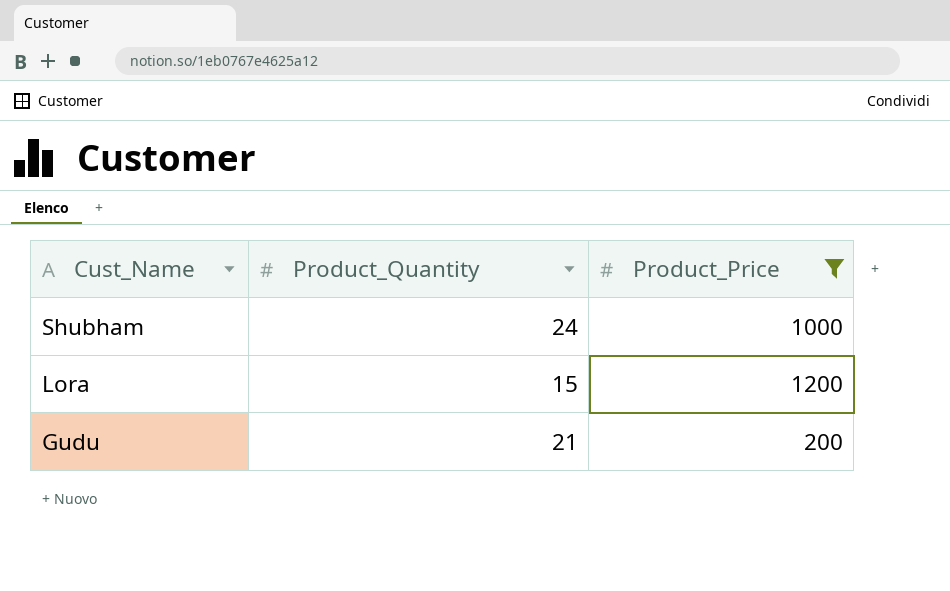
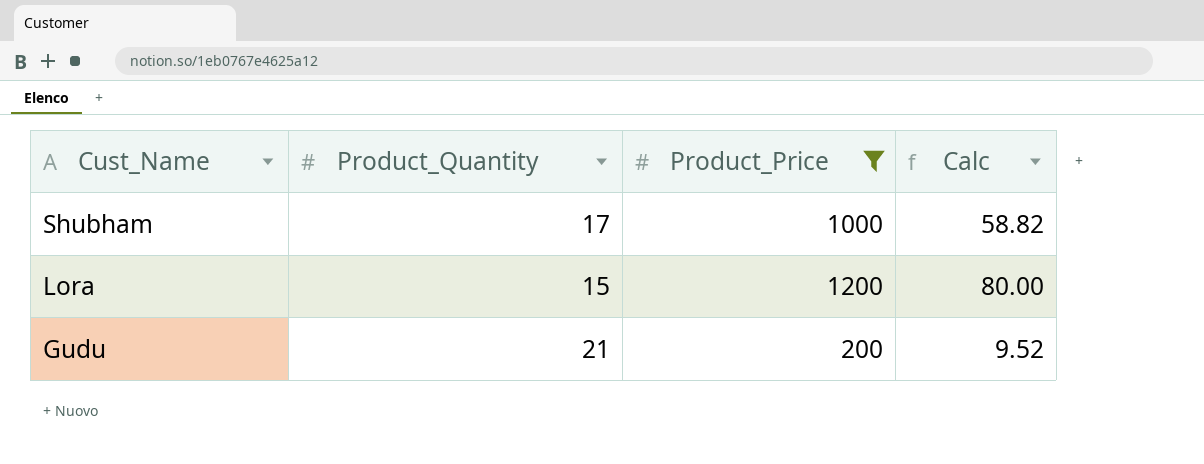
column Calc | formula: none -> [Product_Price] / [Product_Quantity]
Shubham | Product_Quantity: 24 -> 17

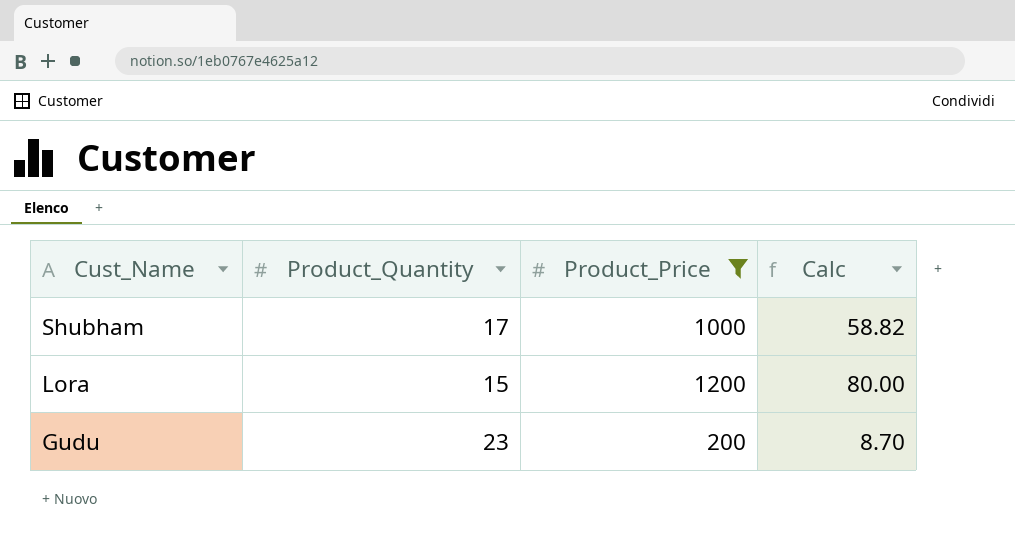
Gudu | Product_Quantity: 21 -> 23
Gudu | Calc: 9.52 -> 8.70

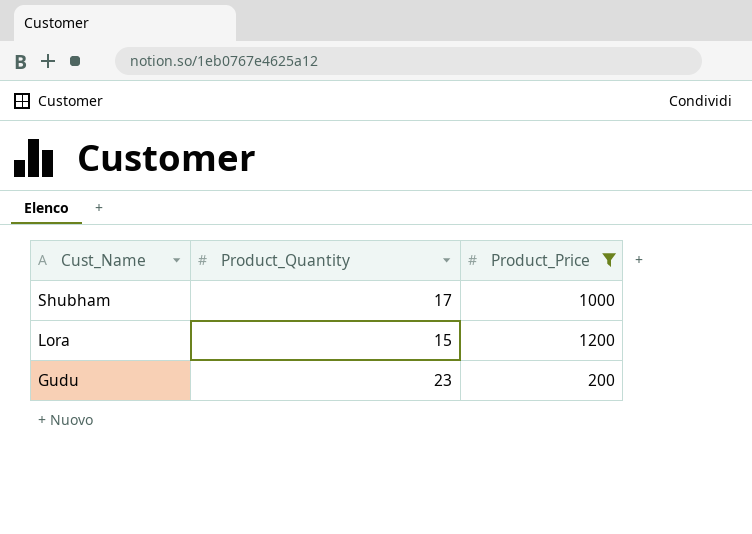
column Calc | formula: [Product_Price] / [Product_Quantity] -> none

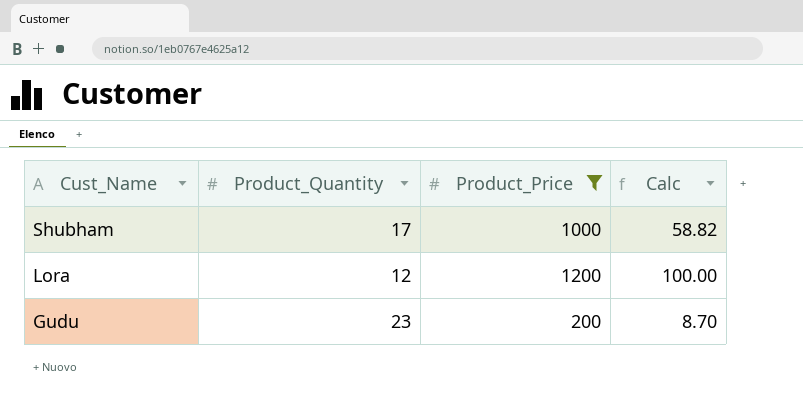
column Calc | formula: none -> [Product_Price] / [Product_Quantity]
Lora | Product_Quantity: 15 -> 12

